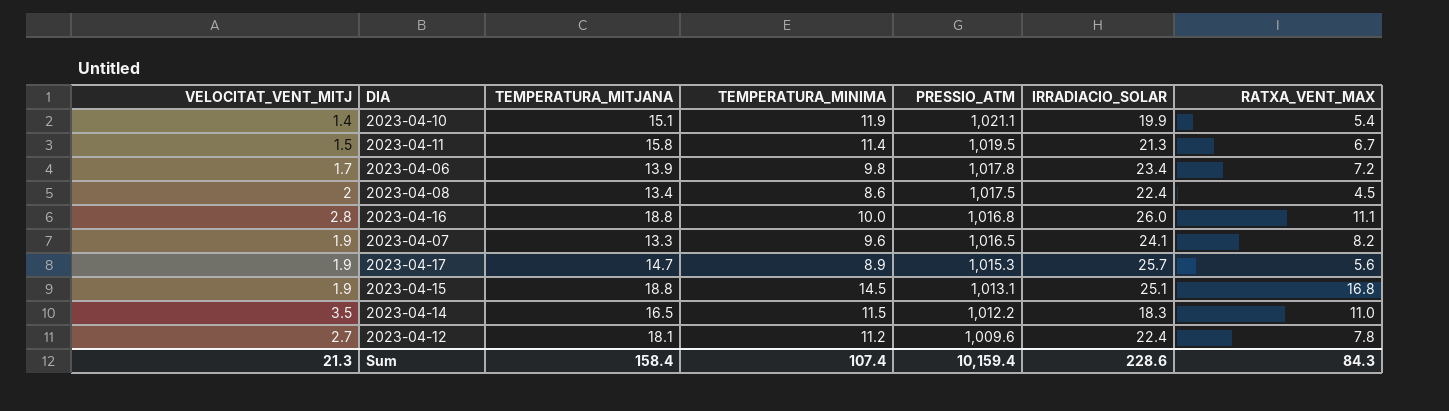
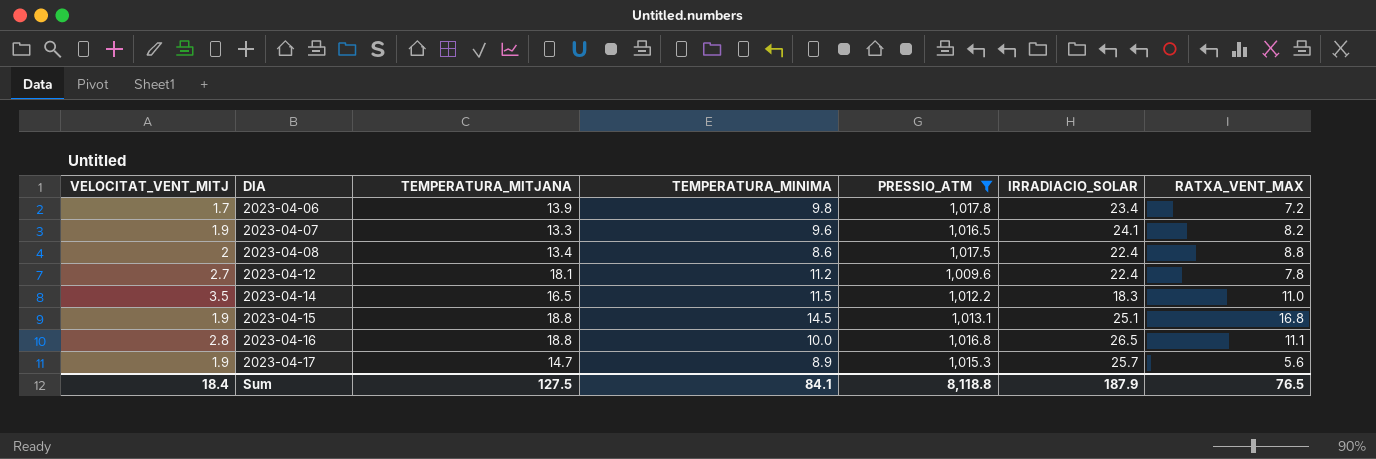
filter: none -> PRESSIO_ATM <= 1,017.8
row order: PRESSIO_ATM descending -> DIA ascending
2023-04-08 | RATXA_VENT_MAX: 4.5 -> 8.8
2023-04-16 | IRRADIACIO_SOLAR: 26.0 -> 26.5
Sum | VELOCITAT_VENT_MITJ: 21.3 -> 18.4
Sum | TEMPERATURA_MITJANA: 158.4 -> 127.5
Sum | TEMPERATURA_MINIMA: 107.4 -> 84.1
Sum | PRESSIO_ATM: 10,159.4 -> 8,118.8
Sum | IRRADIACIO_SOLAR: 228.6 -> 187.9
Sum | RATXA_VENT_MAX: 84.3 -> 76.5

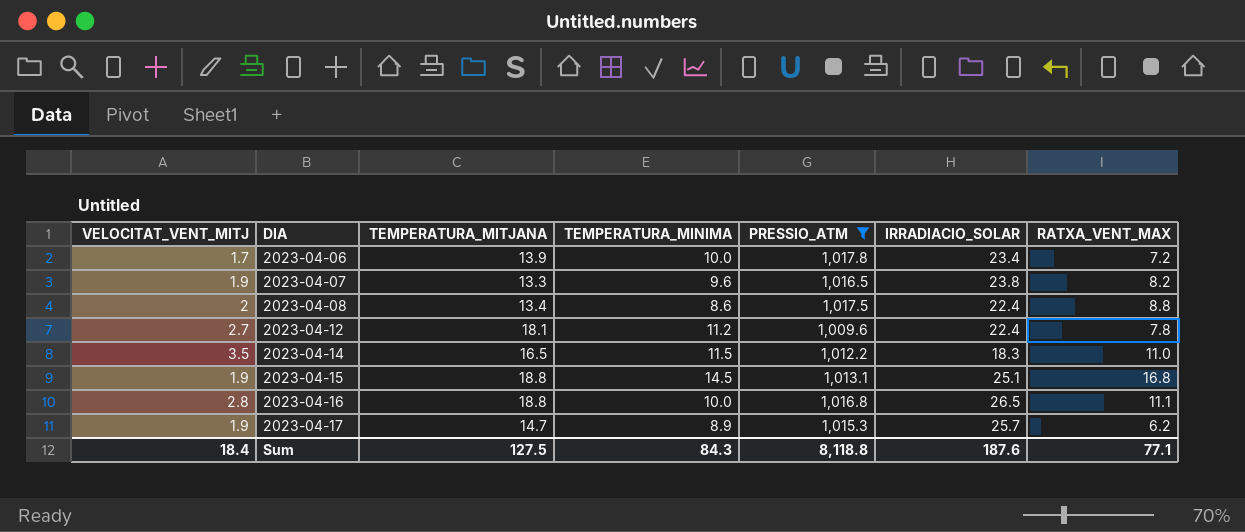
2023-04-06 | TEMPERATURA_MINIMA: 9.8 -> 10.0
2023-04-07 | IRRADIACIO_SOLAR: 24.1 -> 23.8
2023-04-17 | RATXA_VENT_MAX: 5.6 -> 6.2
Sum | TEMPERATURA_MINIMA: 84.1 -> 84.3
Sum | IRRADIACIO_SOLAR: 187.9 -> 187.6
Sum | RATXA_VENT_MAX: 76.5 -> 77.1

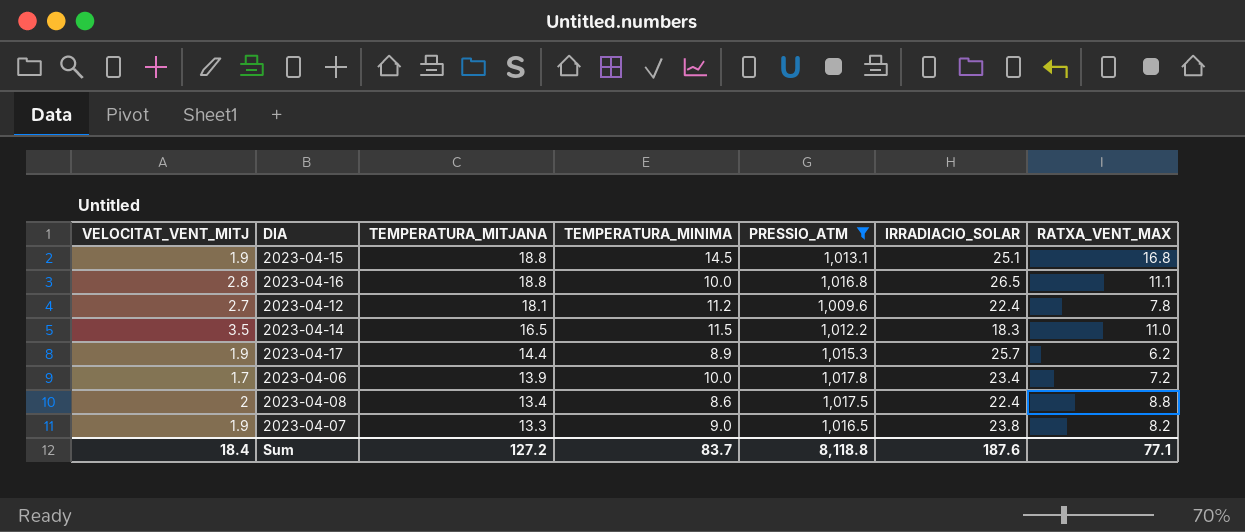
row order: DIA ascending -> TEMPERATURA_MITJANA descending
2023-04-17 | TEMPERATURA_MITJANA: 14.7 -> 14.4
2023-04-07 | TEMPERATURA_MINIMA: 9.6 -> 9.0
Sum | TEMPERATURA_MITJANA: 127.5 -> 127.2
Sum | TEMPERATURA_MINIMA: 84.3 -> 83.7

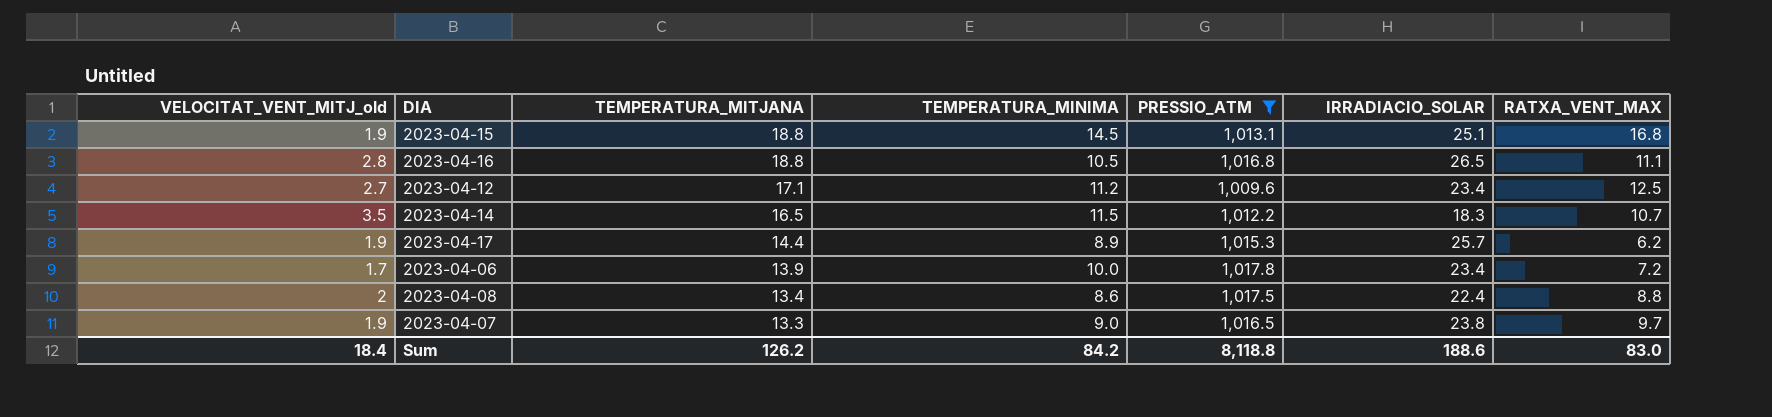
column name: VELOCITAT_VENT_MITJ -> VELOCITAT_VENT_MITJ_old
2023-04-16 | TEMPERATURA_MINIMA: 10.0 -> 10.5
2023-04-12 | TEMPERATURA_MITJANA: 18.1 -> 17.1
2023-04-12 | IRRADIACIO_SOLAR: 22.4 -> 23.4
2023-04-12 | RATXA_VENT_MAX: 7.8 -> 12.5
2023-04-14 | RATXA_VENT_MAX: 11.0 -> 10.7
2023-04-07 | RATXA_VENT_MAX: 8.2 -> 9.7
Sum | TEMPERATURA_MITJANA: 127.2 -> 126.2
Sum | TEMPERATURA_MINIMA: 83.7 -> 84.2
Sum | IRRADIACIO_SOLAR: 187.6 -> 188.6
Sum | RATXA_VENT_MAX: 77.1 -> 83.0

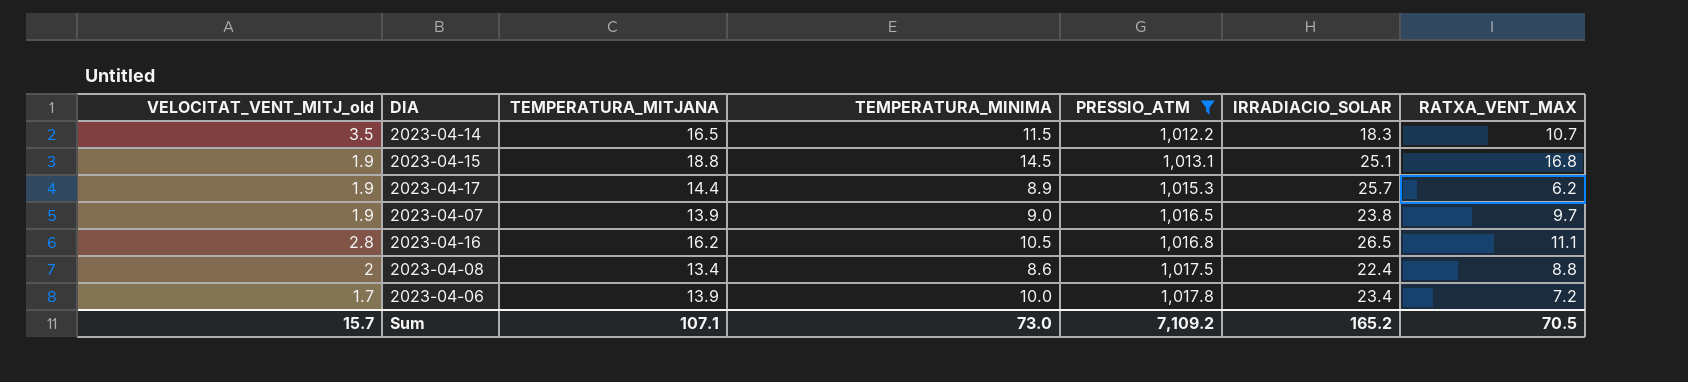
row order: TEMPERATURA_MITJANA descending -> PRESSIO_ATM ascending
row 2023-04-12: 2.7 | 17.1 | 11.2 | 1,009.6 | 23.4 | 12.5 -> none
2023-04-07 | TEMPERATURA_MITJANA: 13.3 -> 13.9
2023-04-16 | TEMPERATURA_MITJANA: 18.8 -> 16.2
Sum | VELOCITAT_VENT_MITJ_old: 18.4 -> 15.7
Sum | TEMPERATURA_MITJANA: 126.2 -> 107.1
Sum | TEMPERATURA_MINIMA: 84.2 -> 73.0
Sum | PRESSIO_ATM: 8,118.8 -> 7,109.2
Sum | IRRADIACIO_SOLAR: 188.6 -> 165.2
Sum | RATXA_VENT_MAX: 83.0 -> 70.5

